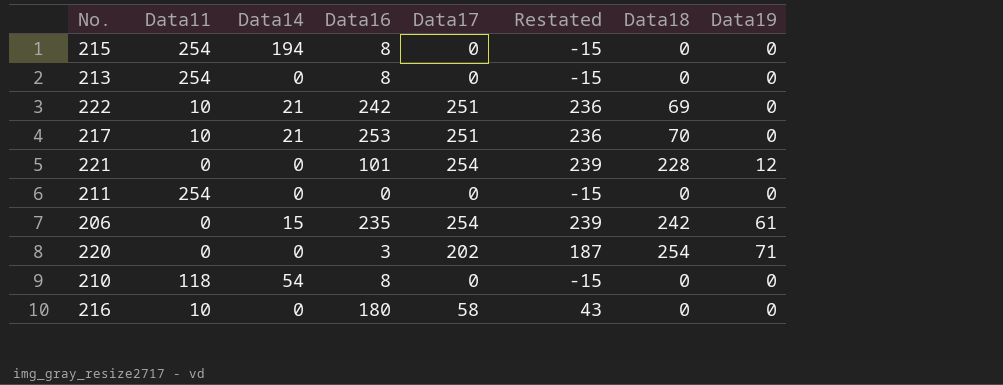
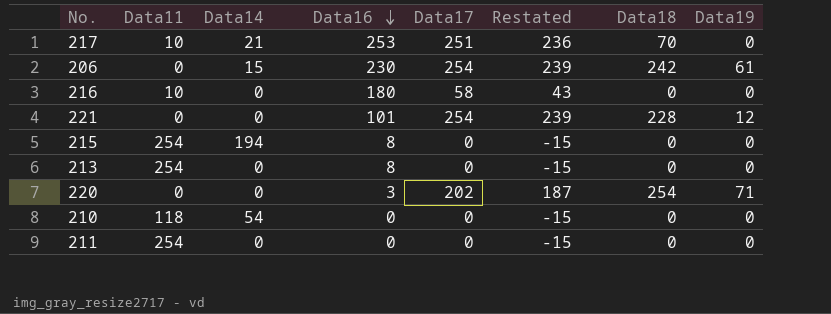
row order: none -> Data16 descending
row 222: 10 | 21 | 242 | 251 | 236 | 69 | 0 -> none
206 | Data16: 235 -> 230
210 | Data16: 8 -> 0

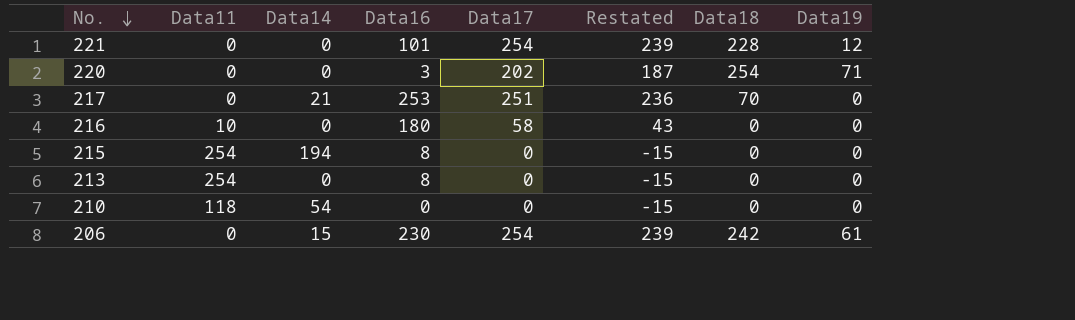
row order: Data16 descending -> No. descending
row 211: 254 | 0 | 0 | 0 | -15 | 0 | 0 -> none
217 | Data11: 10 -> 0

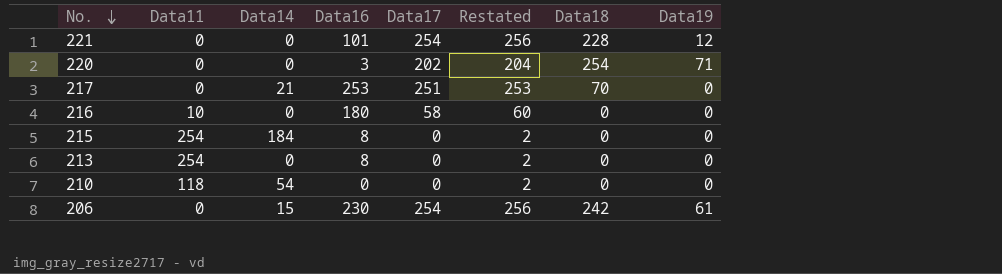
column Restated | formula: [Data17] - 15 -> [Data17] + 2
215 | Data14: 194 -> 184

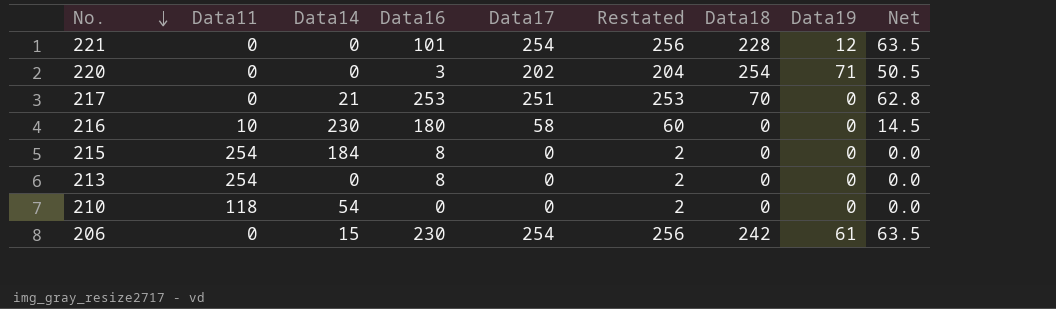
column Net | formula: none -> [Data17] * 0.25
216 | Data14: 0 -> 230

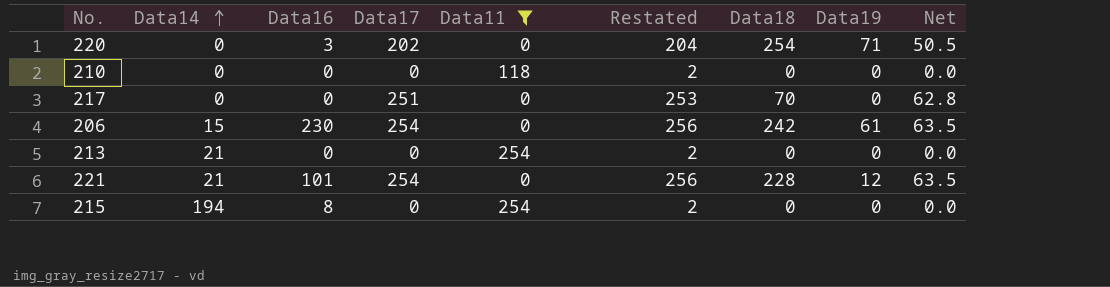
filter: none -> Data11 != 10
row order: No. descending -> Data14 ascending
column Data11 | position: 2 -> 5
210 | Data14: 54 -> 0
217 | Data14: 21 -> 0
217 | Data16: 253 -> 0
213 | Data14: 0 -> 21
213 | Data16: 8 -> 0
221 | Data14: 0 -> 21
215 | Data14: 184 -> 194

